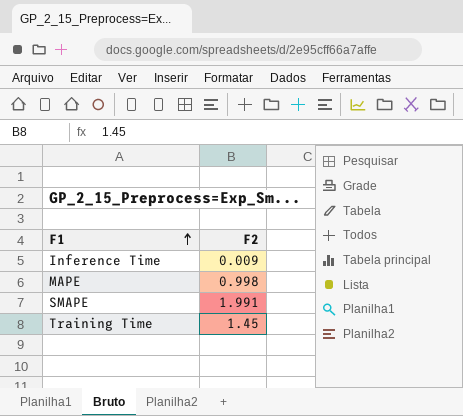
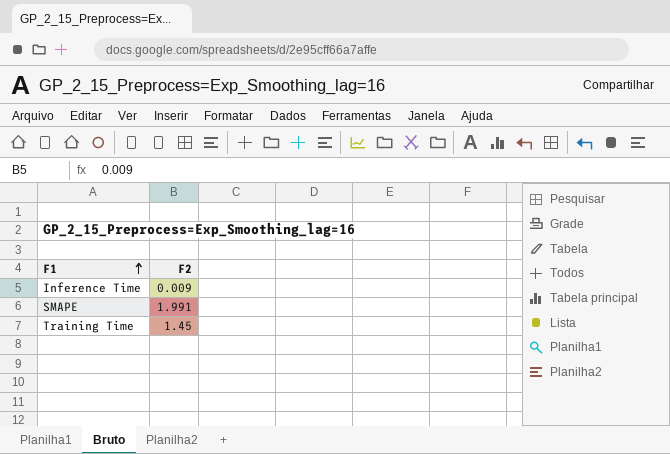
row MAPE: 0.998 -> none

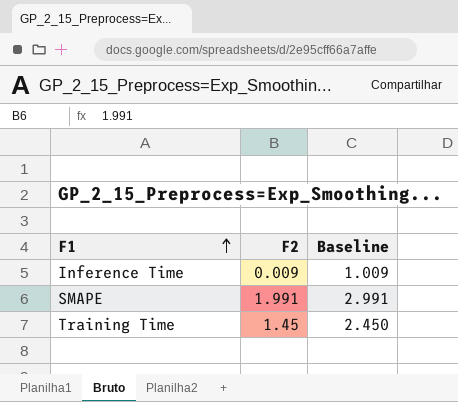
column Baseline | formula: none -> [F2] + 1

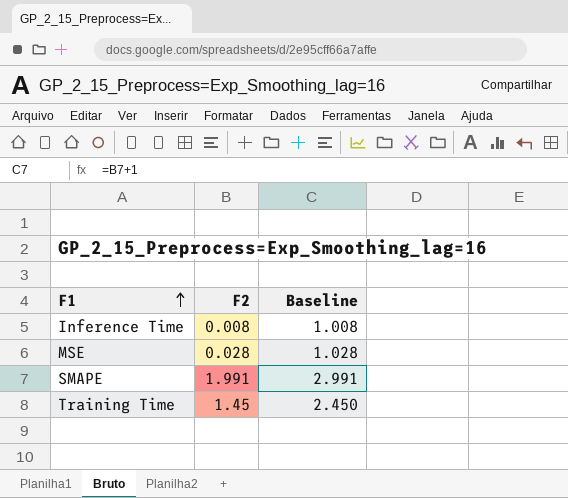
Inference Time | F2: 0.009 -> 0.008
Inference Time | Baseline: 1.009 -> 1.008
row MSE: none -> 0.028 | 1.028

